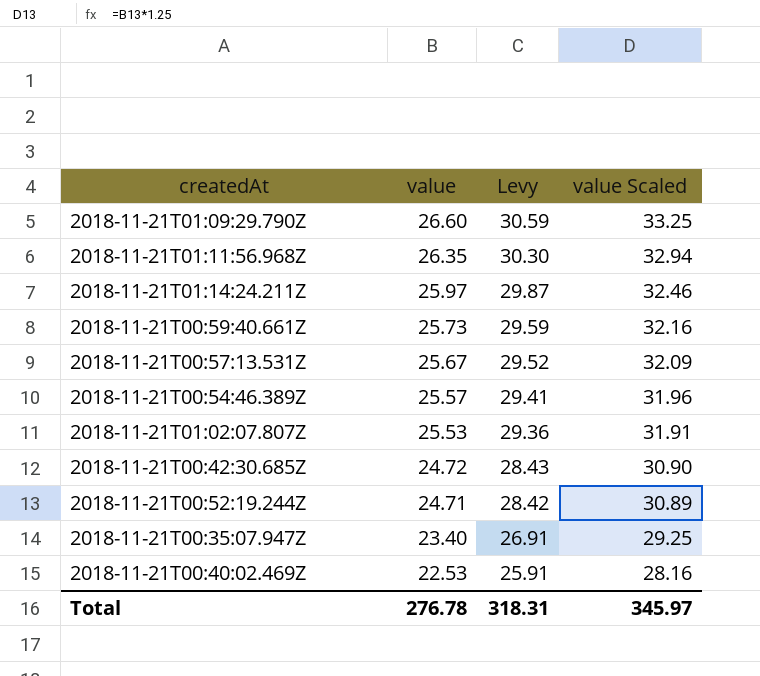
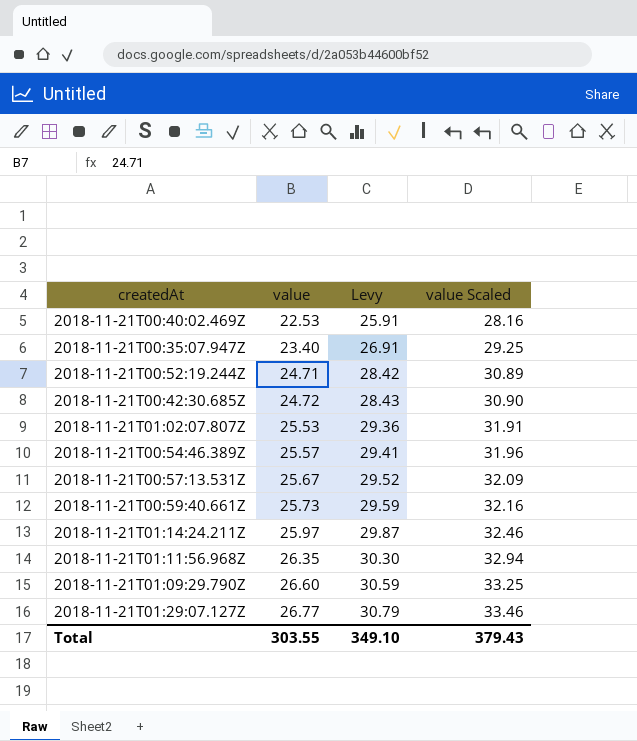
row order: value descending -> value ascending
row 2018-11-21T01:29:07.127Z: none -> 26.77 | 30.79 | 33.46
Total | value: 276.78 -> 303.55
Total | Levy: 318.31 -> 349.10
Total | value Scaled: 345.97 -> 379.43

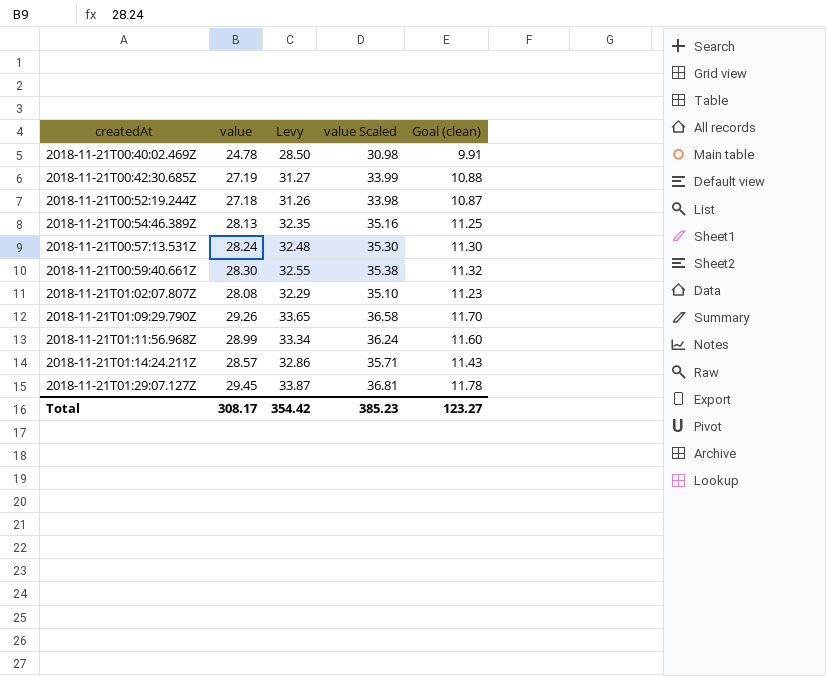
row order: value ascending -> createdAt ascending
column Goal (clean) | formula: none -> [value] * 0.4
row 2018-11-21T00:35:07.947Z: 23.40 | 26.91 | 29.25 -> none
2018-11-21T00:40:02.469Z | value: 22.53 -> 24.78
2018-11-21T00:40:02.469Z | Levy: 25.91 -> 28.50
2018-11-21T00:40:02.469Z | value Scaled: 28.16 -> 30.98
2018-11-21T00:42:30.685Z | value: 24.72 -> 27.19
2018-11-21T00:42:30.685Z | Levy: 28.43 -> 31.27
2018-11-21T00:42:30.685Z | value Scaled: 30.90 -> 33.99
2018-11-21T00:52:19.244Z | value: 24.71 -> 27.18
2018-11-21T00:52:19.244Z | Levy: 28.42 -> 31.26
2018-11-21T00:52:19.244Z | value Scaled: 30.89 -> 33.98
2018-11-21T00:54:46.389Z | value: 25.57 -> 28.13
2018-11-21T00:54:46.389Z | Levy: 29.41 -> 32.35
2018-11-21T00:54:46.389Z | value Scaled: 31.96 -> 35.16
2018-11-21T00:57:13.531Z | value: 25.67 -> 28.24
2018-11-21T00:57:13.531Z | Levy: 29.52 -> 32.48
2018-11-21T00:57:13.531Z | value Scaled: 32.09 -> 35.30
2018-11-21T00:59:40.661Z | value: 25.73 -> 28.30
2018-11-21T00:59:40.661Z | Levy: 29.59 -> 32.55
2018-11-21T00:59:40.661Z | value Scaled: 32.16 -> 35.38
2018-11-21T01:02:07.807Z | value: 25.53 -> 28.08
2018-11-21T01:02:07.807Z | Levy: 29.36 -> 32.29
2018-11-21T01:02:07.807Z | value Scaled: 31.91 -> 35.10
2018-11-21T01:09:29.790Z | value: 26.60 -> 29.26
2018-11-21T01:09:29.790Z | Levy: 30.59 -> 33.65
2018-11-21T01:09:29.790Z | value Scaled: 33.25 -> 36.58
2018-11-21T01:11:56.968Z | value: 26.35 -> 28.99
2018-11-21T01:11:56.968Z | Levy: 30.30 -> 33.34
2018-11-21T01:11:56.968Z | value Scaled: 32.94 -> 36.24
2018-11-21T01:14:24.211Z | value: 25.97 -> 28.57
2018-11-21T01:14:24.211Z | Levy: 29.87 -> 32.86
2018-11-21T01:14:24.211Z | value Scaled: 32.46 -> 35.71
2018-11-21T01:29:07.127Z | value: 26.77 -> 29.45
2018-11-21T01:29:07.127Z | Levy: 30.79 -> 33.87
2018-11-21T01:29:07.127Z | value Scaled: 33.46 -> 36.81
Total | value: 303.55 -> 308.17
Total | Levy: 349.10 -> 354.42
Total | value Scaled: 379.43 -> 385.23

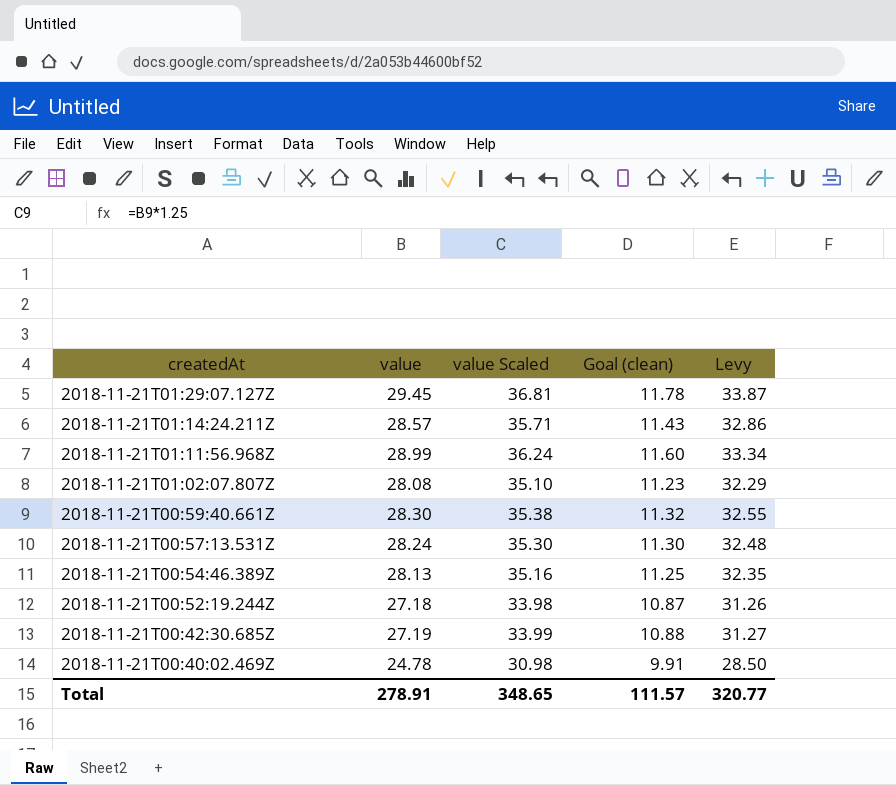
row order: createdAt ascending -> createdAt descending
column Levy | position: 3 -> 5
row 2018-11-21T01:09:29.790Z: 29.26 | 33.65 | 36.58 | 11.70 -> none
Total | value: 308.17 -> 278.91
Total | value Scaled: 385.23 -> 348.65
Total | Goal (clean): 123.27 -> 111.57
Total | Levy: 354.42 -> 320.77

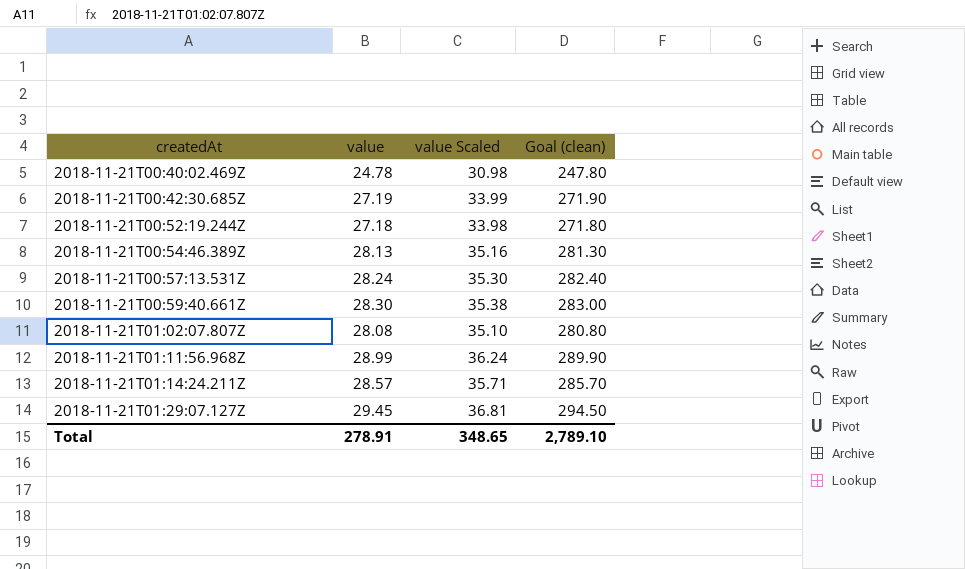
row order: createdAt descending -> createdAt ascending
column Levy | formula: [value] * 1.15 -> none
column Goal (clean) | formula: [value] * 0.4 -> [value] * 10
Total | Goal (clean): 111.57 -> 2,789.10

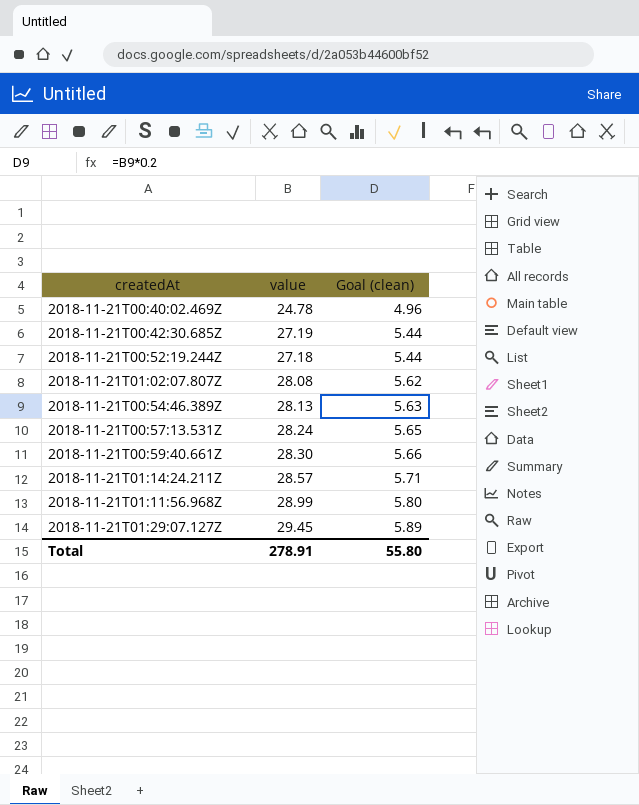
row order: createdAt ascending -> Goal (clean) ascending
column value Scaled | formula: [value] * 1.25 -> none
column Goal (clean) | formula: [value] * 10 -> [value] * 0.2
Total | Goal (clean): 2,789.10 -> 55.80

